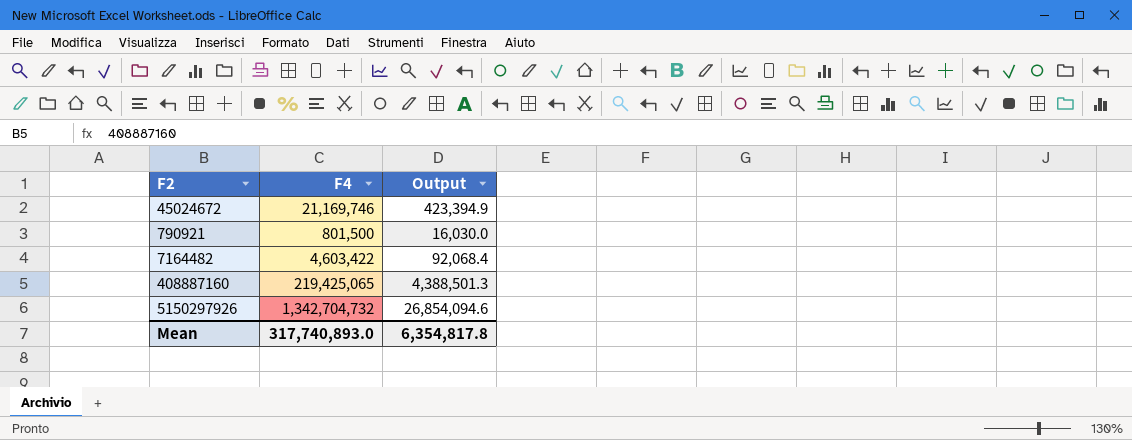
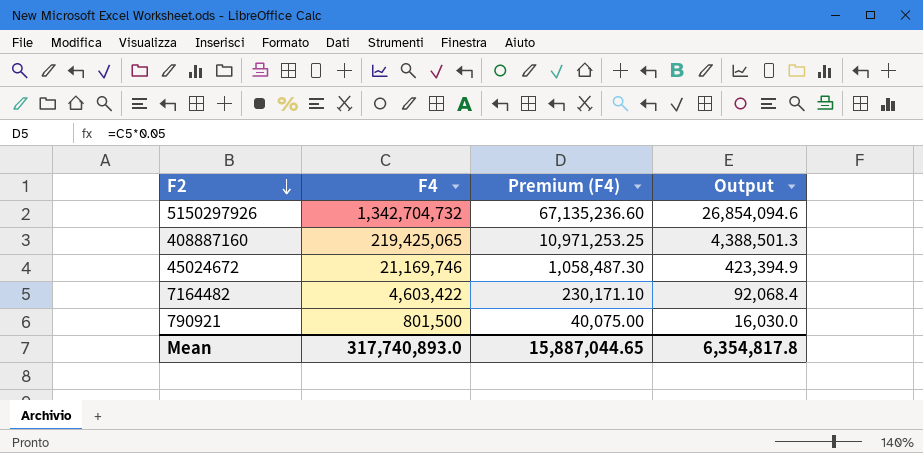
row order: none -> F2 descending
column Premium (F4) | formula: none -> [F4] * 0.05

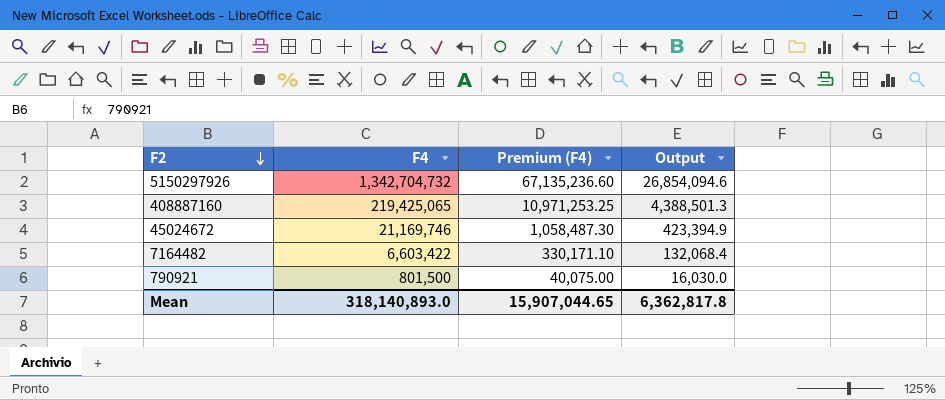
7164482 | F4: 4,603,422 -> 6,603,422
7164482 | Premium (F4): 230,171.10 -> 330,171.10
7164482 | Output: 92,068.4 -> 132,068.4
Mean | F4: 317,740,893.0 -> 318,140,893.0
Mean | Premium (F4): 15,887,044.65 -> 15,907,044.65
Mean | Output: 6,354,817.8 -> 6,362,817.8

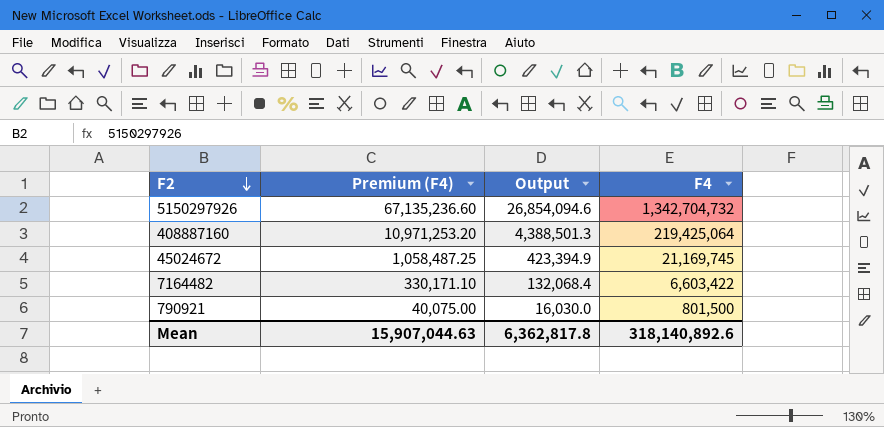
column F4 | position: 2 -> 4
408887160 | Premium (F4): 10,971,253.25 -> 10,971,253.20
408887160 | F4: 219,425,065 -> 219,425,064
45024672 | Premium (F4): 1,058,487.30 -> 1,058,487.25
45024672 | F4: 21,169,746 -> 21,169,745
Mean | Premium (F4): 15,907,044.65 -> 15,907,044.63
Mean | F4: 318,140,893.0 -> 318,140,892.6

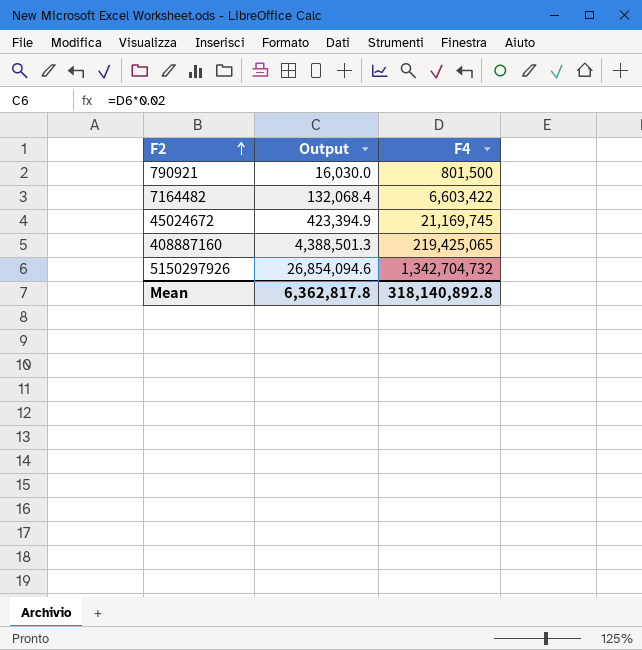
row order: F2 descending -> F2 ascending
column Premium (F4) | formula: [F4] * 0.05 -> none
408887160 | F4: 219,425,064 -> 219,425,065
Mean | F4: 318,140,892.6 -> 318,140,892.8

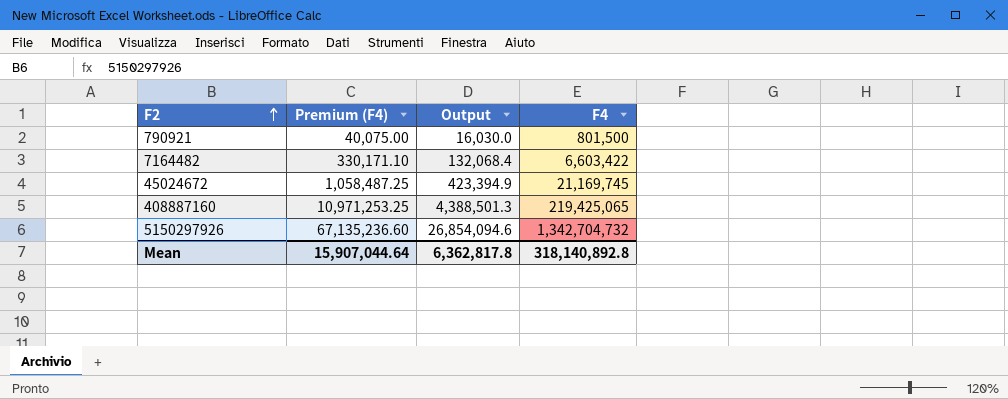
column Premium (F4) | formula: none -> [F4] * 0.05

